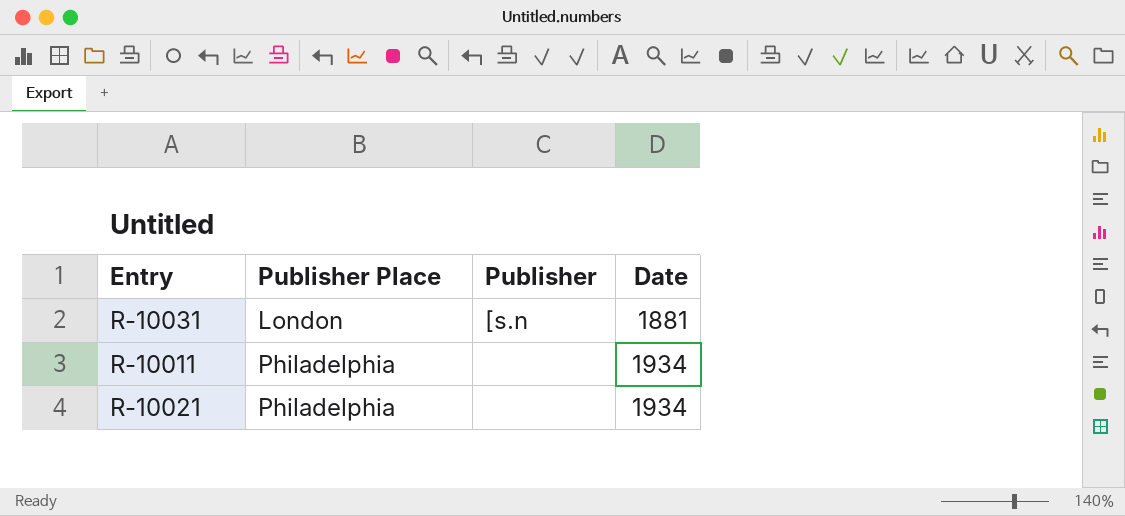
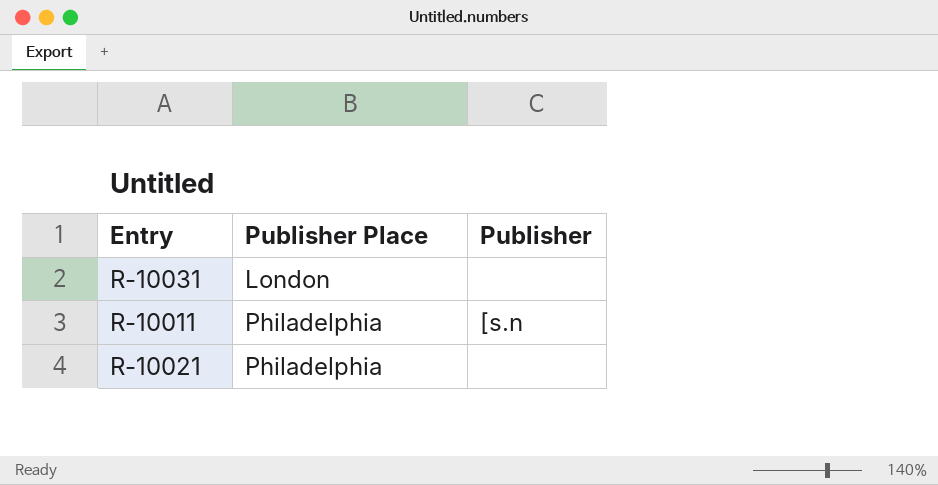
column Date | position: 4 -> none
R-10031 | Publisher: [s.n -> none
R-10011 | Publisher: none -> [s.n

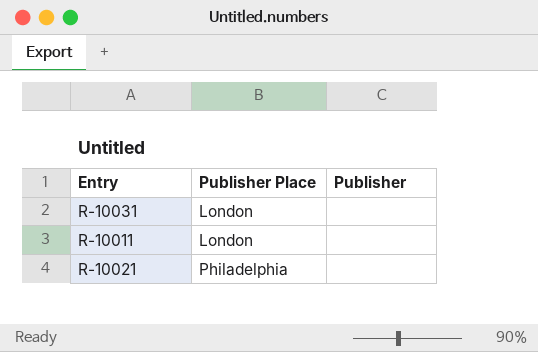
R-10011 | Publisher Place: Philadelphia -> London
R-10011 | Publisher: [s.n -> none

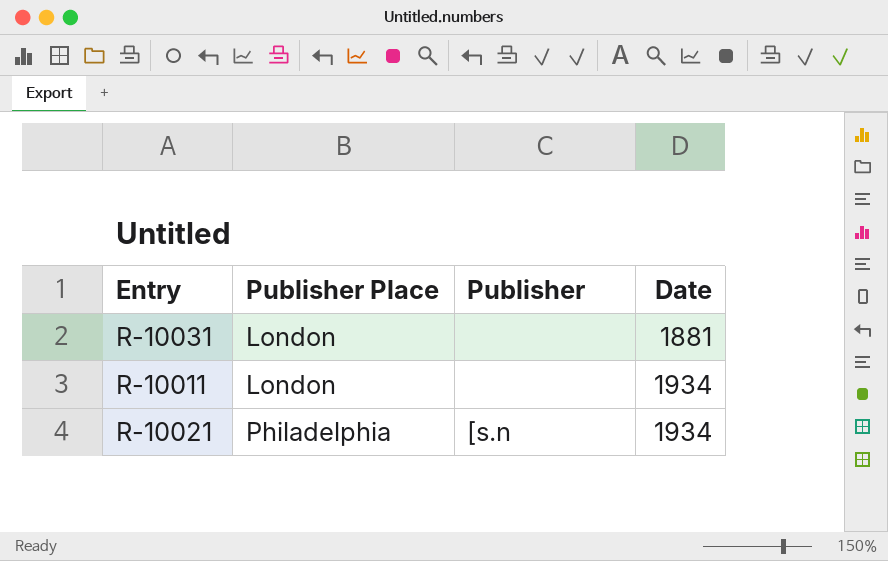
column Date | position: none -> 4
R-10021 | Publisher: none -> [s.n

